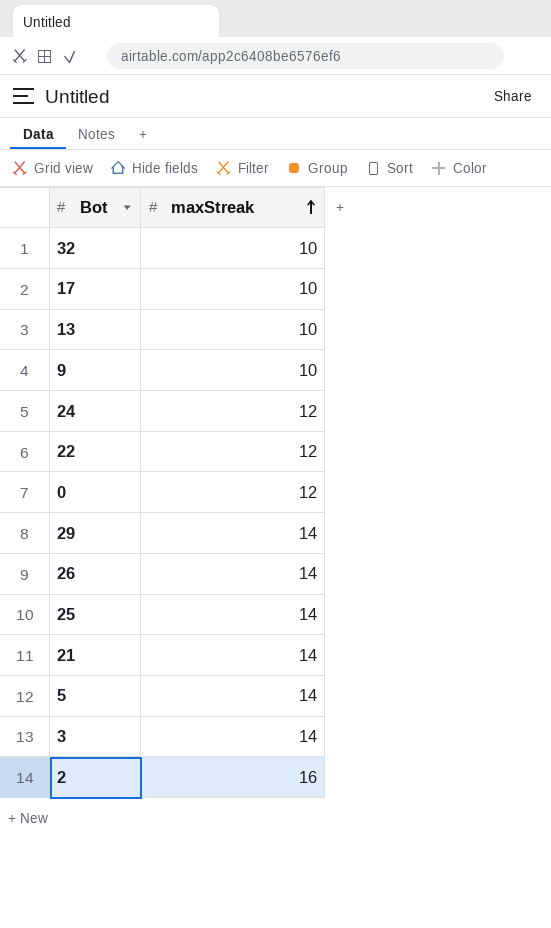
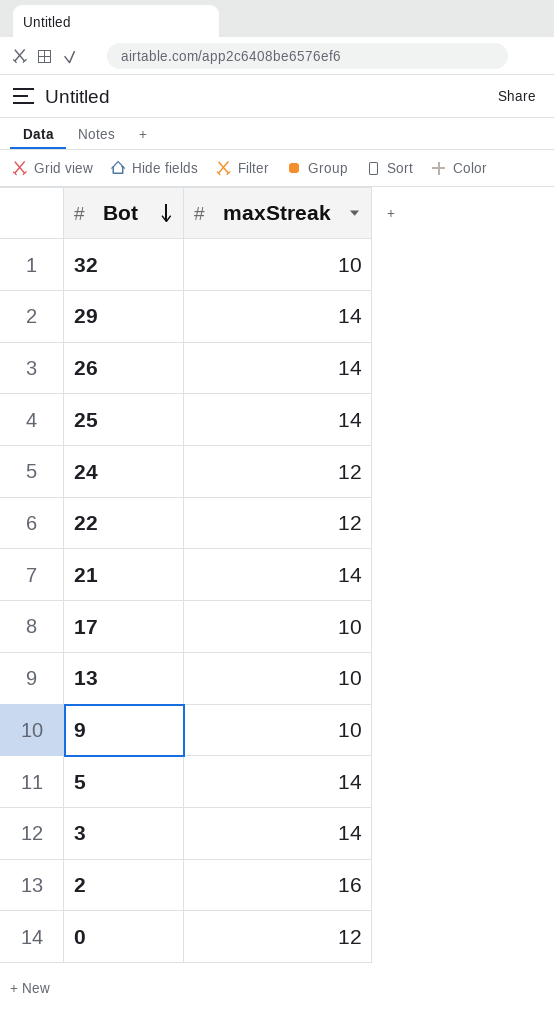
row order: maxStreak ascending -> Bot descending

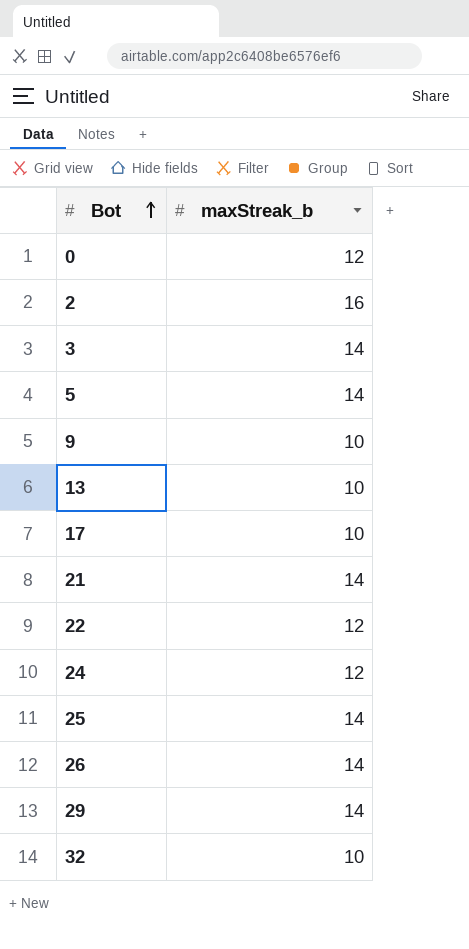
row order: Bot descending -> Bot ascending
column name: maxStreak -> maxStreak_b

